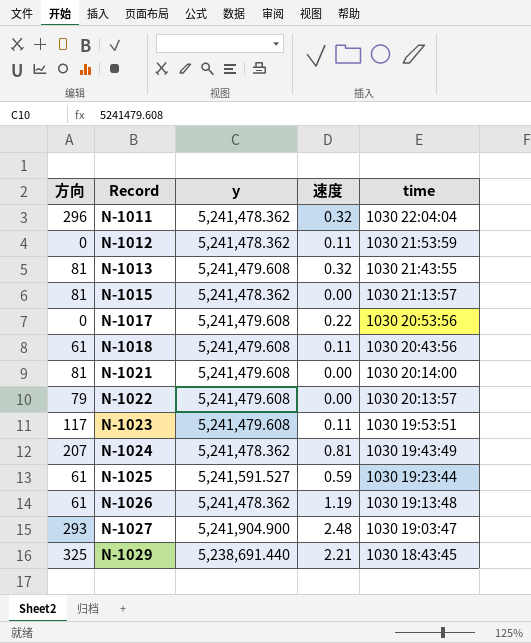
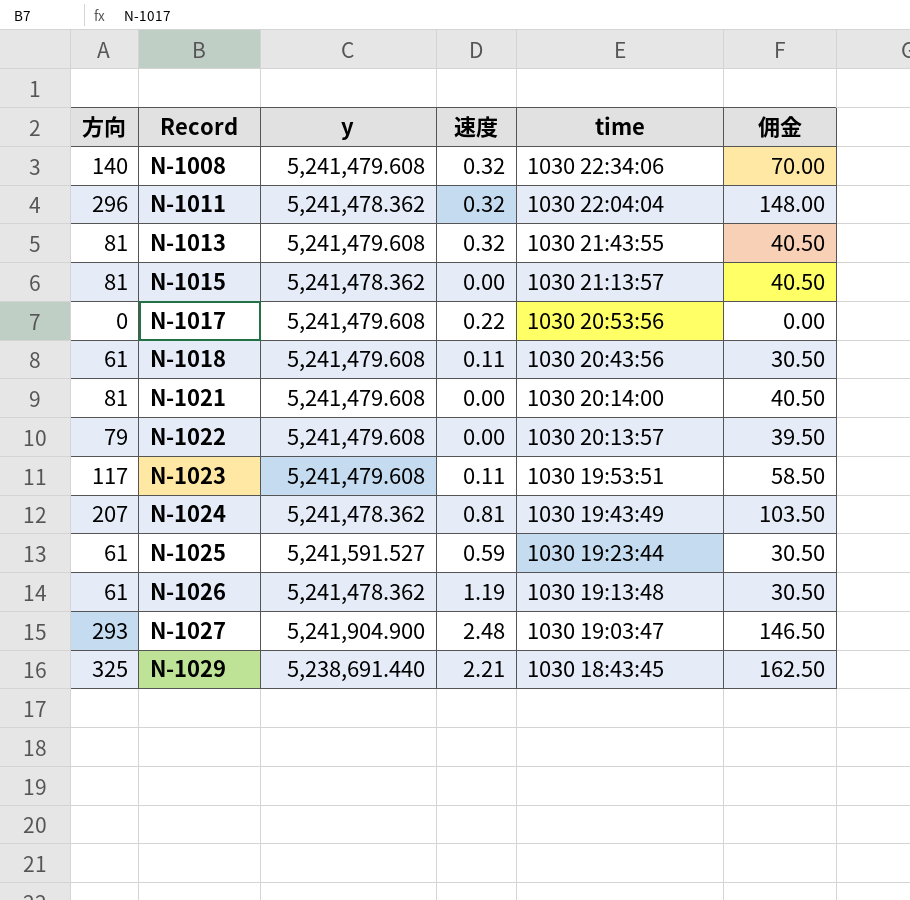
column 佣金 | formula: none -> [方向] * 0.5
row N-1012: 0 | 5,241,478.362 | 0.11 | 1030 21:53:59 -> none
row N-1008: none -> 140 | 5,241,479.608 | 0.32 | 1030 22:34:06 | 70.00

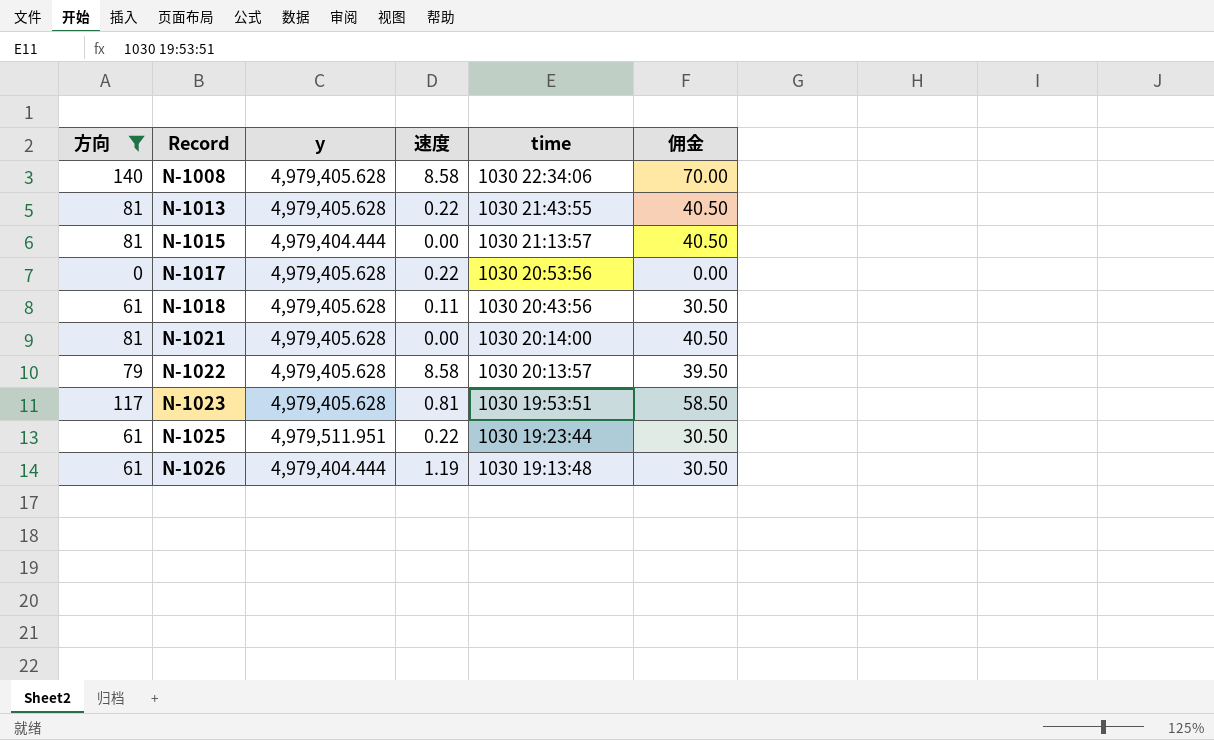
filter: none -> 方向 <= 140
N-1008 | y: 5,241,479.608 -> 4,979,405.628
N-1008 | 速度: 0.32 -> 8.58
N-1013 | y: 5,241,479.608 -> 4,979,405.628
N-1013 | 速度: 0.32 -> 0.22
N-1015 | y: 5,241,478.362 -> 4,979,404.444
N-1017 | y: 5,241,479.608 -> 4,979,405.628
N-1018 | y: 5,241,479.608 -> 4,979,405.628
N-1021 | y: 5,241,479.608 -> 4,979,405.628
N-1022 | y: 5,241,479.608 -> 4,979,405.628
N-1022 | 速度: 0.00 -> 8.58
N-1023 | y: 5,241,479.608 -> 4,979,405.628
N-1023 | 速度: 0.11 -> 0.81
N-1025 | y: 5,241,591.527 -> 4,979,511.951
N-1025 | 速度: 0.59 -> 0.22
N-1026 | y: 5,241,478.362 -> 4,979,404.444

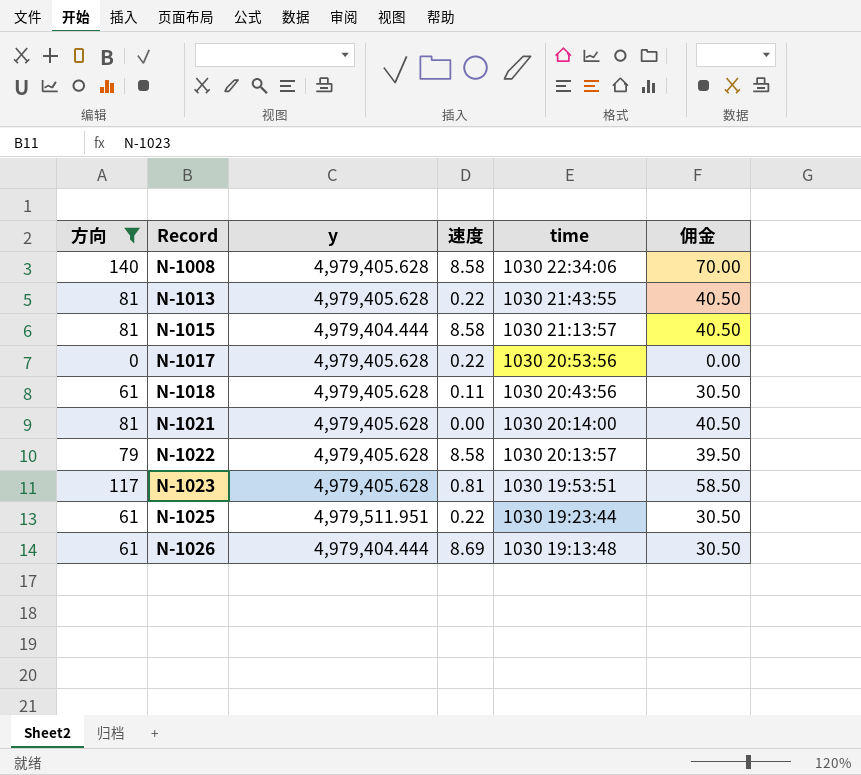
N-1015 | 速度: 0.00 -> 8.58
N-1026 | 速度: 1.19 -> 8.69

